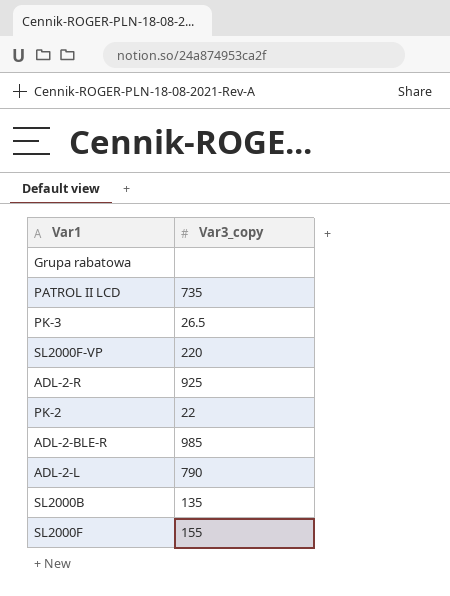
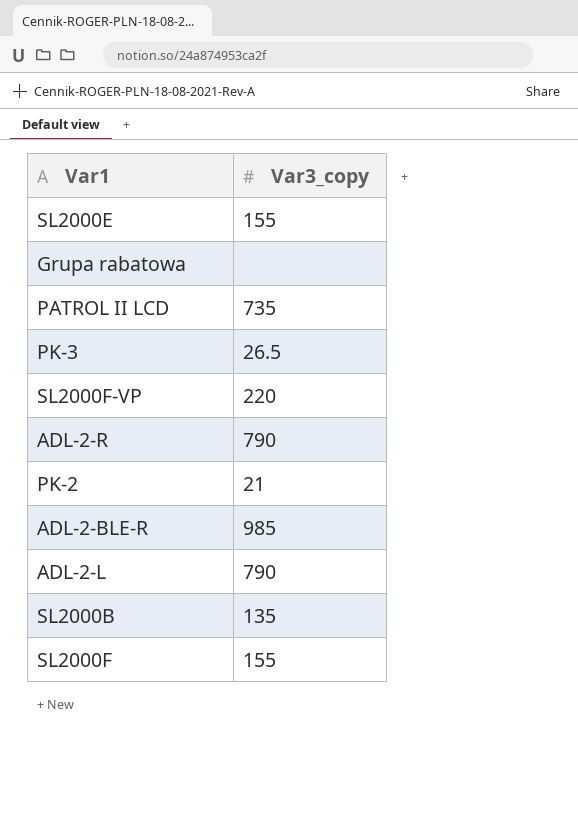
row SL2000E: none -> 155
ADL-2-R | Var3_copy: 925 -> 790
PK-2 | Var3_copy: 22 -> 21

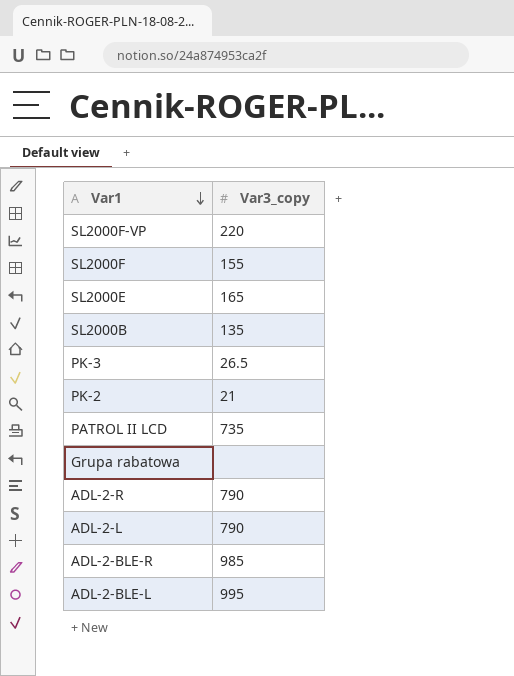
row order: none -> Var1 descending
SL2000E | Var3_copy: 155 -> 165
row ADL-2-BLE-L: none -> 995

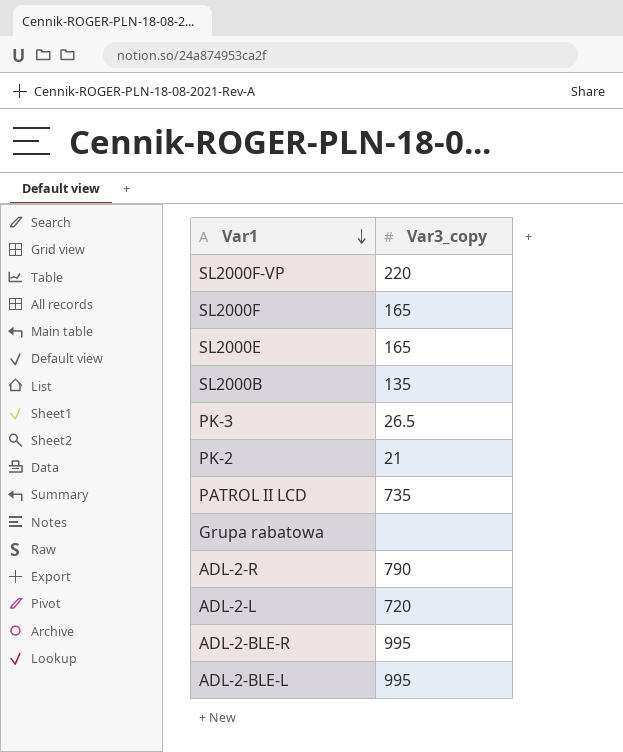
SL2000F | Var3_copy: 155 -> 165
ADL-2-L | Var3_copy: 790 -> 720
ADL-2-BLE-R | Var3_copy: 985 -> 995

